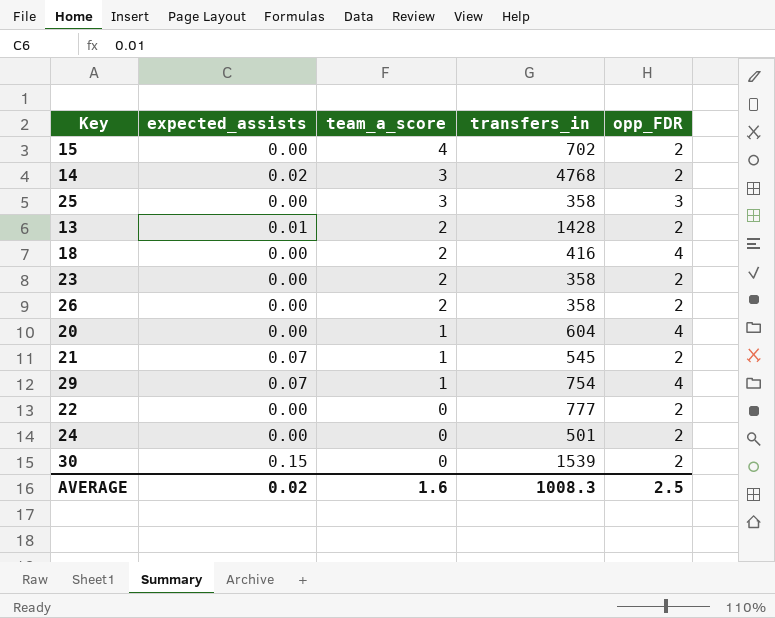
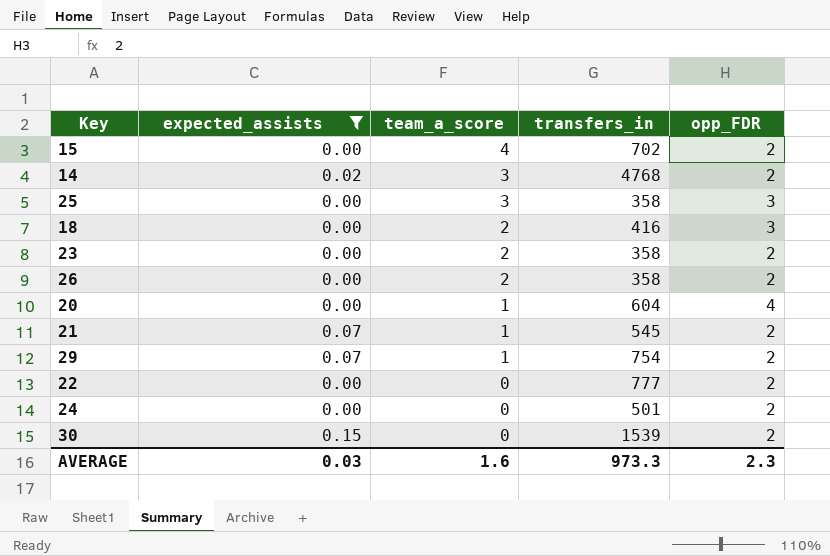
filter: none -> expected_assists != 0.01
18 | opp_FDR: 4 -> 3
29 | opp_FDR: 4 -> 2
AVERAGE | expected_assists: 0.02 -> 0.03
AVERAGE | transfers_in: 1008.3 -> 973.3
AVERAGE | opp_FDR: 2.5 -> 2.3

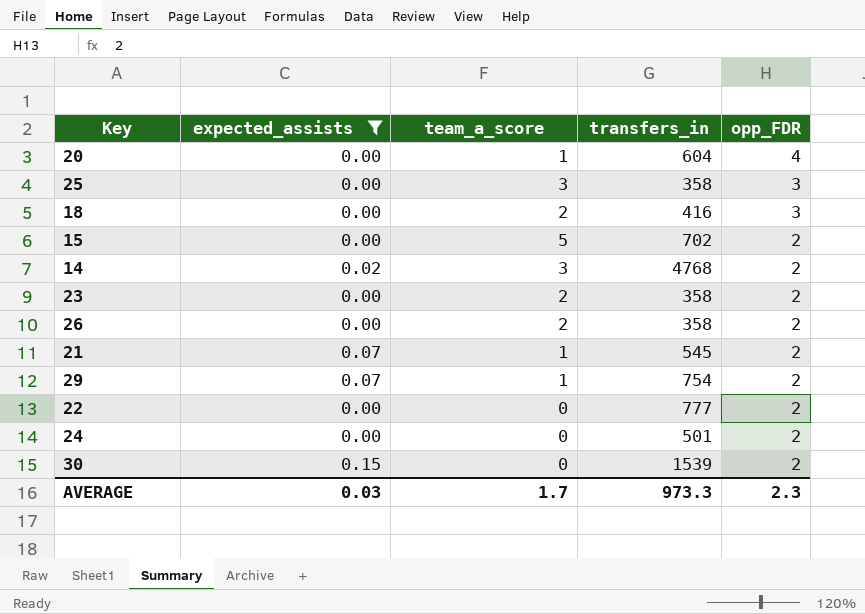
row order: team_a_score descending -> opp_FDR descending
15 | team_a_score: 4 -> 5
AVERAGE | team_a_score: 1.6 -> 1.7

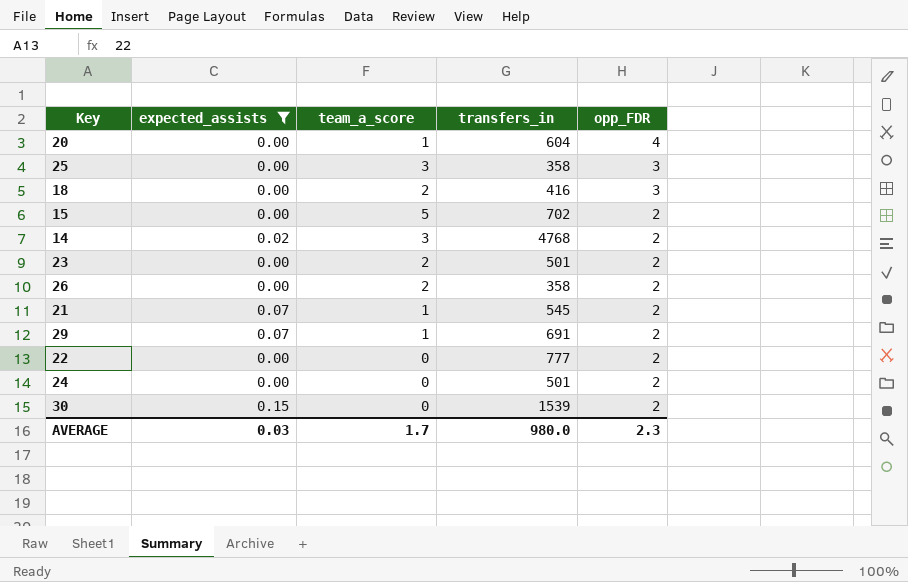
23 | transfers_in: 358 -> 501
29 | transfers_in: 754 -> 691
AVERAGE | transfers_in: 973.3 -> 980.0

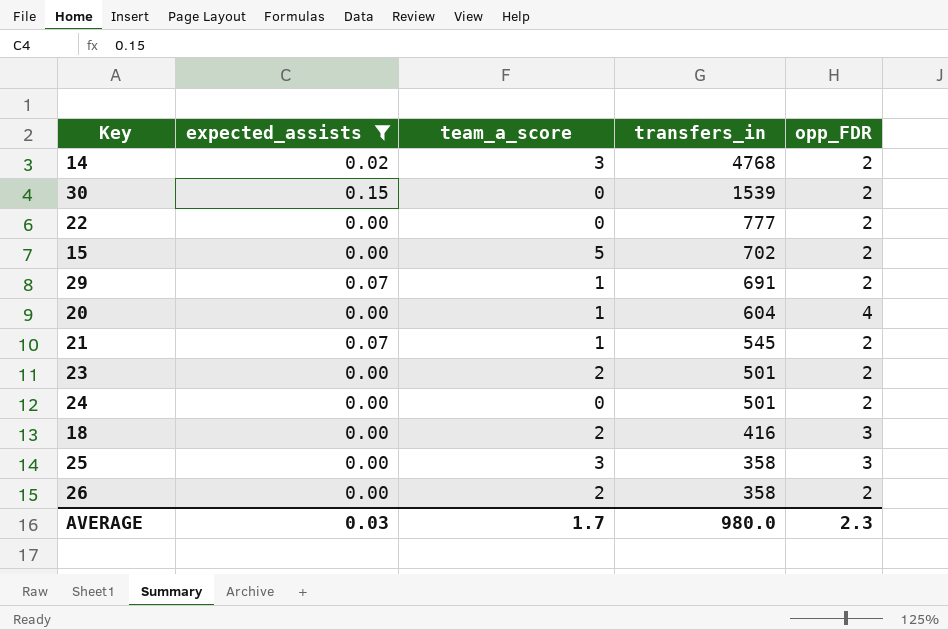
row order: opp_FDR descending -> transfers_in descending

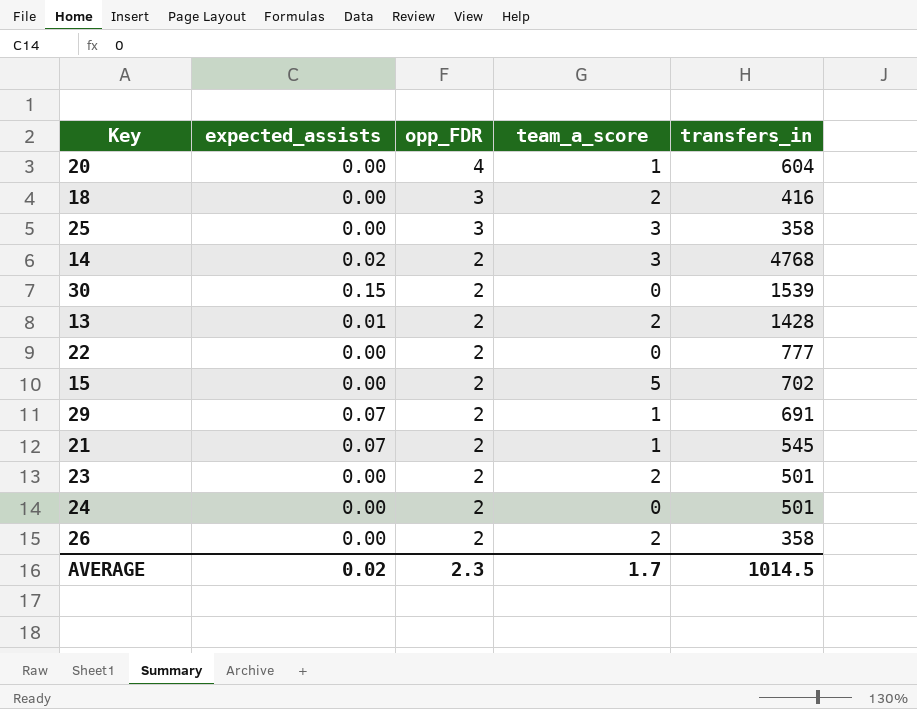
filter: expected_assists != 0.01 -> none
row order: transfers_in descending -> opp_FDR descending
column opp_FDR | position: 5 -> 3
AVERAGE | expected_assists: 0.03 -> 0.02
AVERAGE | transfers_in: 980.0 -> 1014.5

